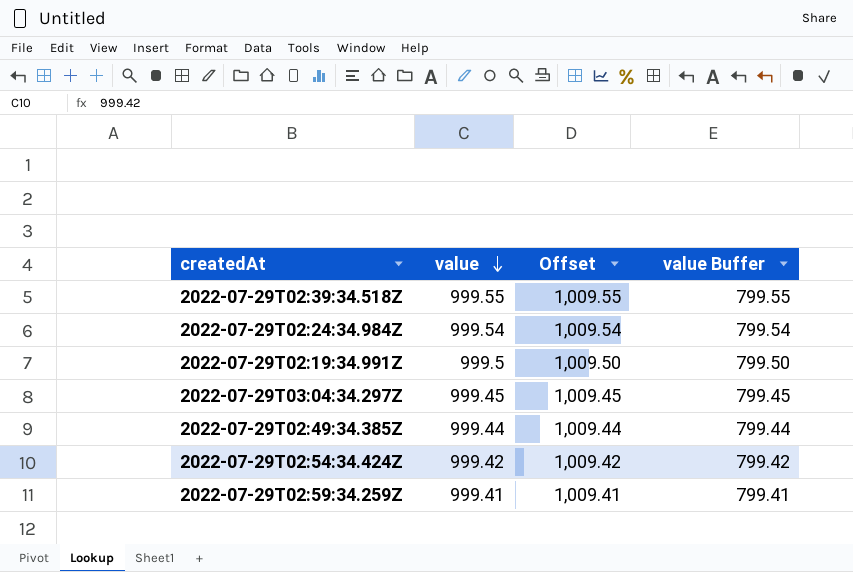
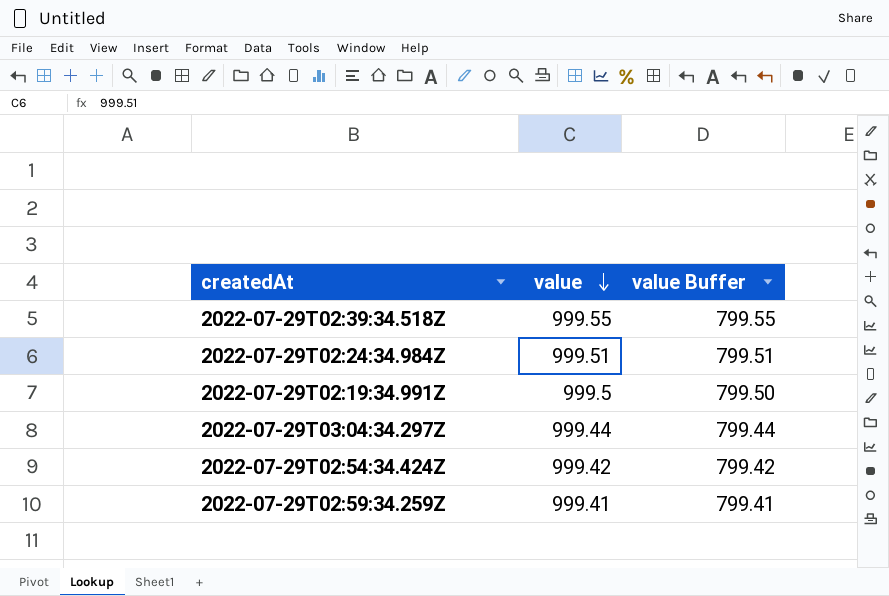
column Offset | formula: [value] + 10 -> none
row 2022-07-29T02:49:34.385Z: 999.44 | 1,009.44 | 799.44 -> none
2022-07-29T02:24:34.984Z | value: 999.54 -> 999.51
2022-07-29T02:24:34.984Z | value Buffer: 799.54 -> 799.51
2022-07-29T03:04:34.297Z | value: 999.45 -> 999.44
2022-07-29T03:04:34.297Z | value Buffer: 799.45 -> 799.44

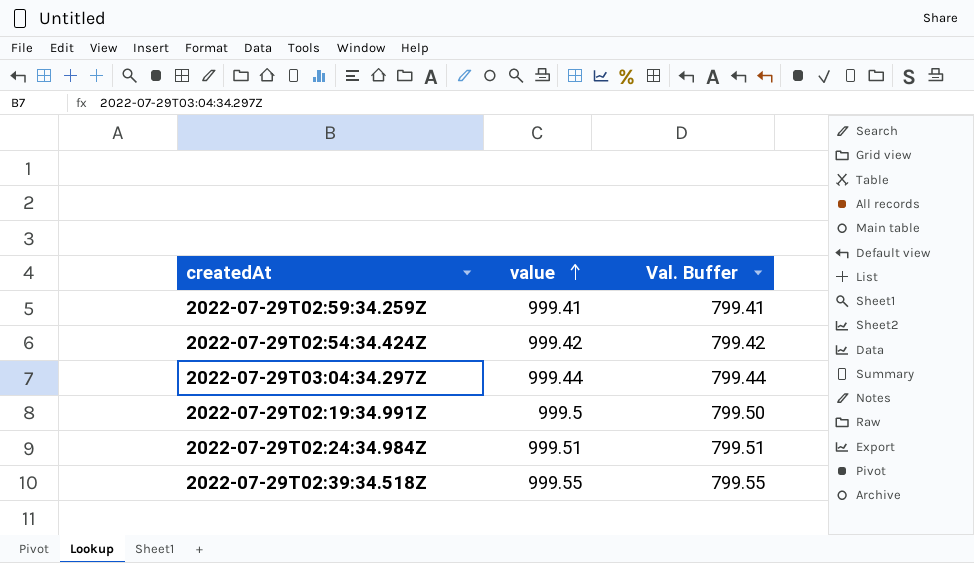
row order: value descending -> value ascending
column name: value Buffer -> Val. Buffer

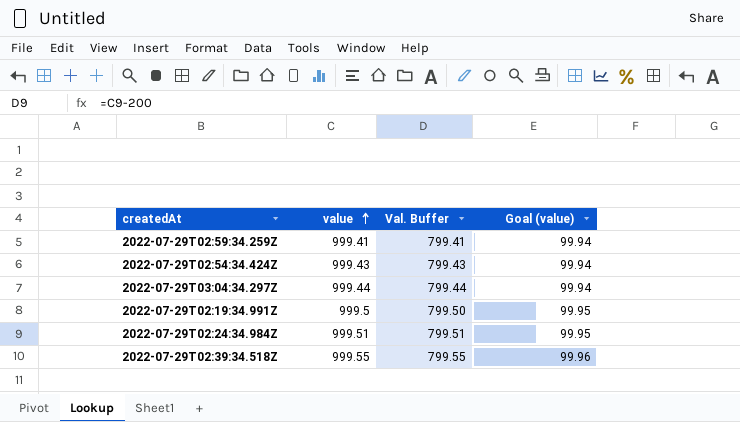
column Goal (value) | formula: none -> [value] * 0.1
2022-07-29T02:54:34.424Z | value: 999.42 -> 999.43
2022-07-29T02:54:34.424Z | Val. Buffer: 799.42 -> 799.43

